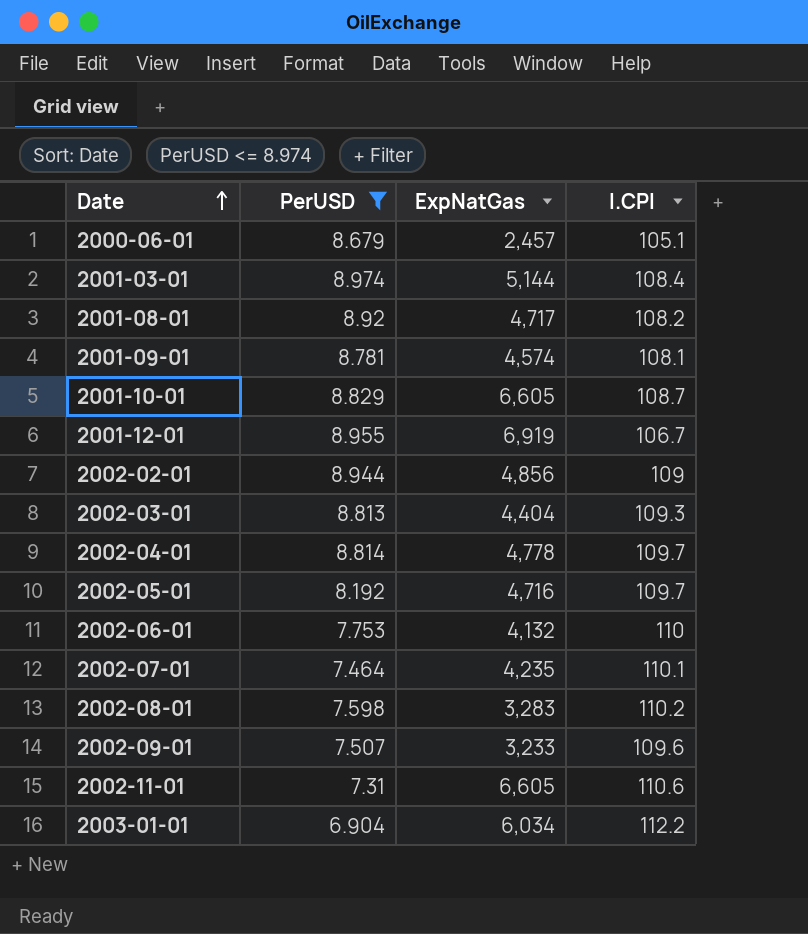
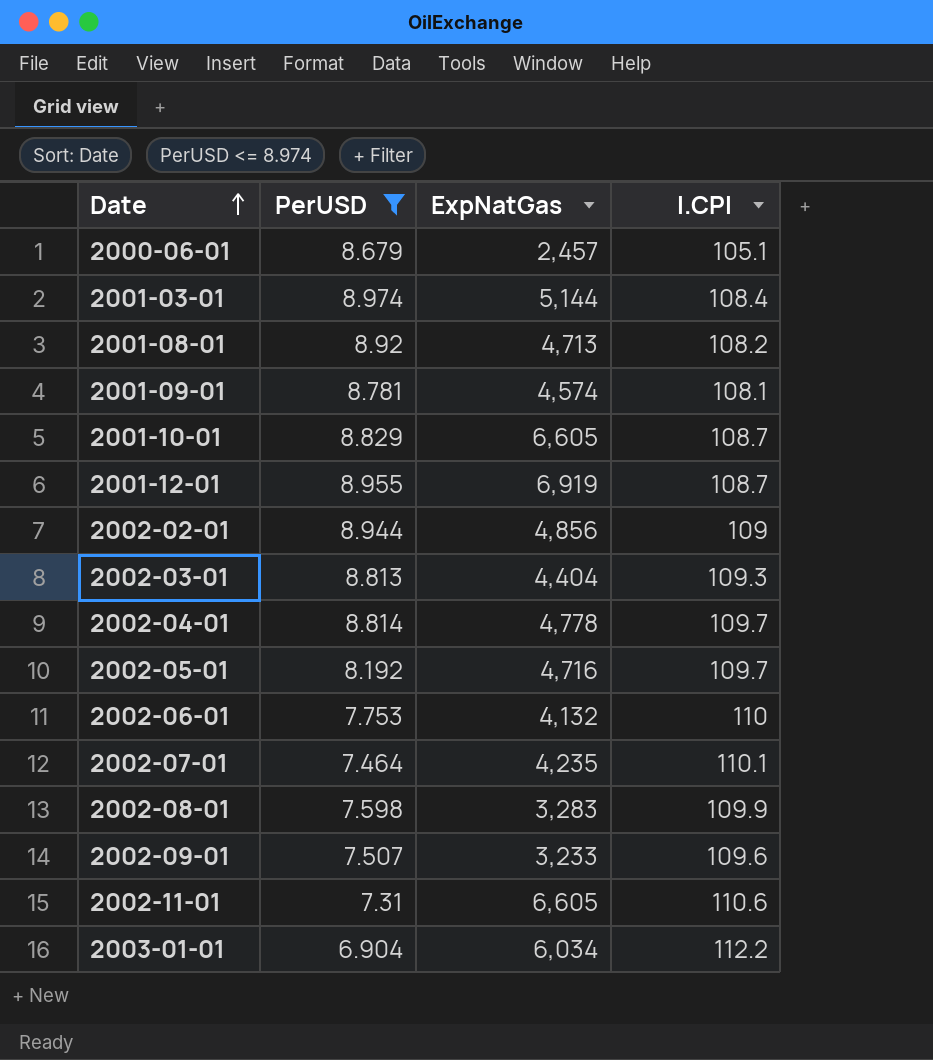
2001-08-01 | ExpNatGas: 4,717 -> 4,713
2001-12-01 | l.CPI: 106.7 -> 108.7
2002-08-01 | l.CPI: 110.2 -> 109.9

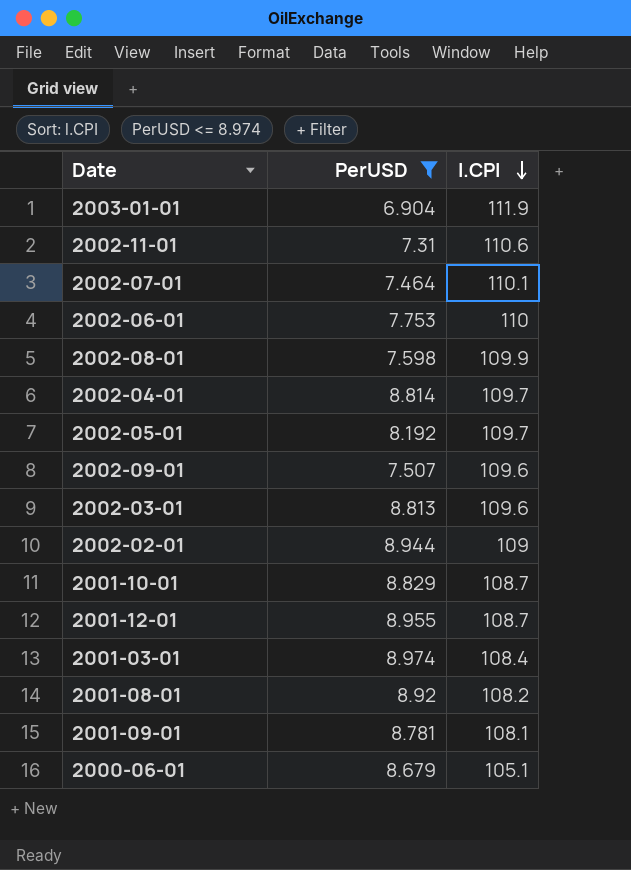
row order: Date ascending -> l.CPI descending
column ExpNatGas | position: 3 -> none
2003-01-01 | l.CPI: 112.2 -> 111.9
2002-03-01 | l.CPI: 109.3 -> 109.6

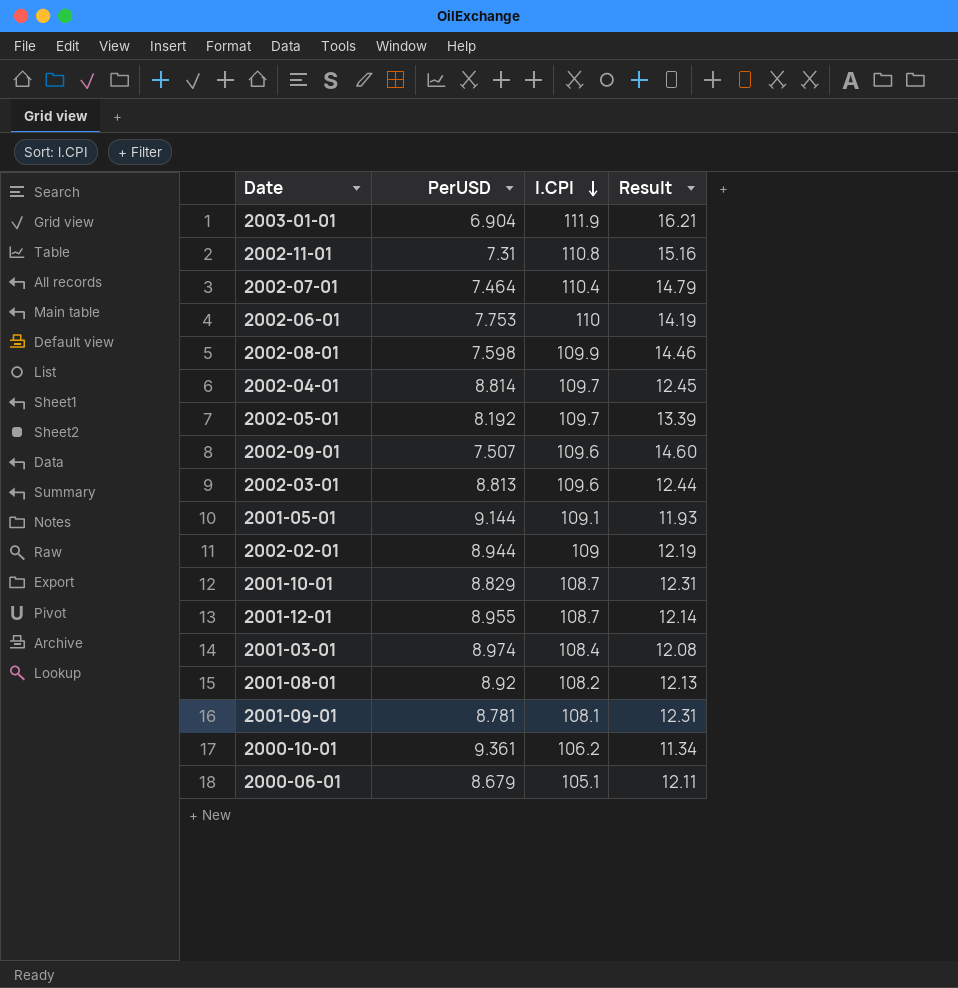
filter: PerUSD <= 8.974 -> none
column Result | formula: none -> [l.CPI] / [PerUSD]
2002-11-01 | l.CPI: 110.6 -> 110.8
2002-07-01 | l.CPI: 110.1 -> 110.4

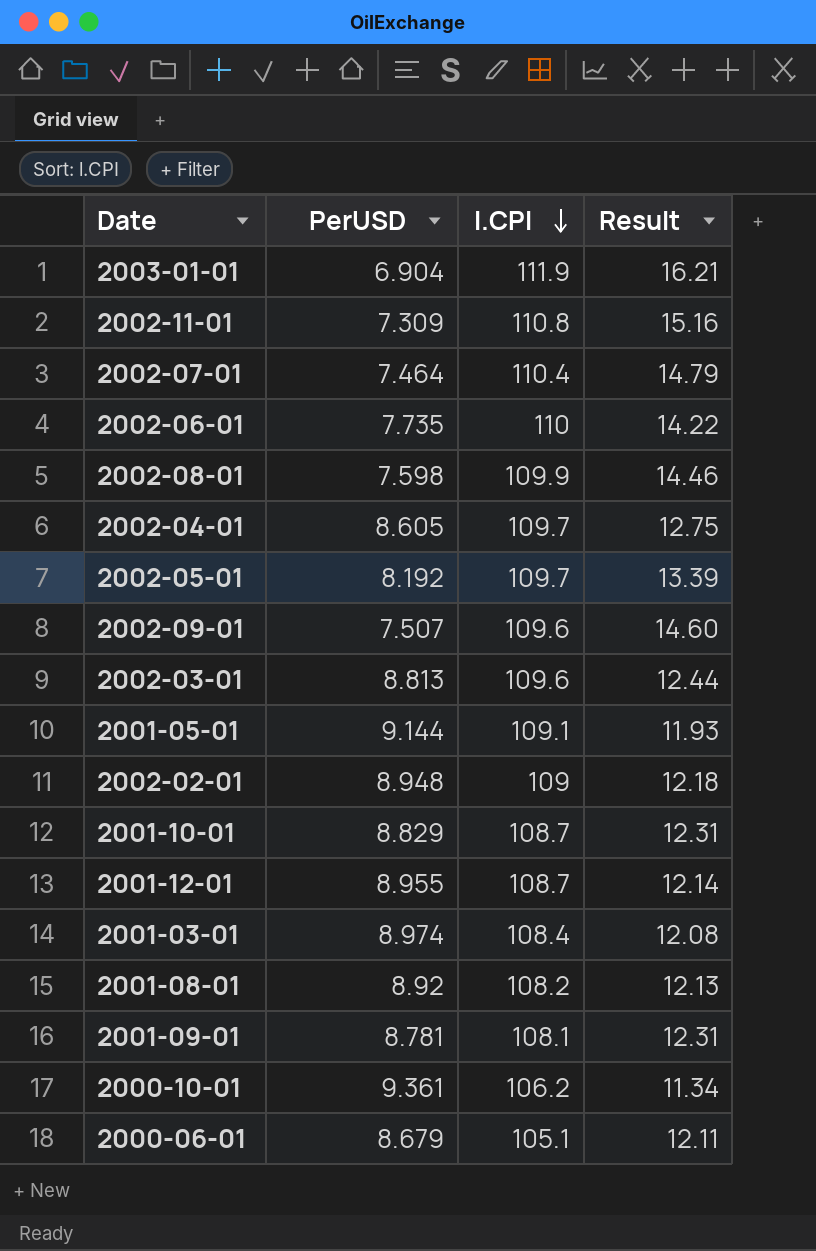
2002-11-01 | PerUSD: 7.31 -> 7.309
2002-06-01 | PerUSD: 7.753 -> 7.735
2002-06-01 | Result: 14.19 -> 14.22
2002-04-01 | PerUSD: 8.814 -> 8.605
2002-04-01 | Result: 12.45 -> 12.75
2002-02-01 | PerUSD: 8.944 -> 8.948
2002-02-01 | Result: 12.19 -> 12.18

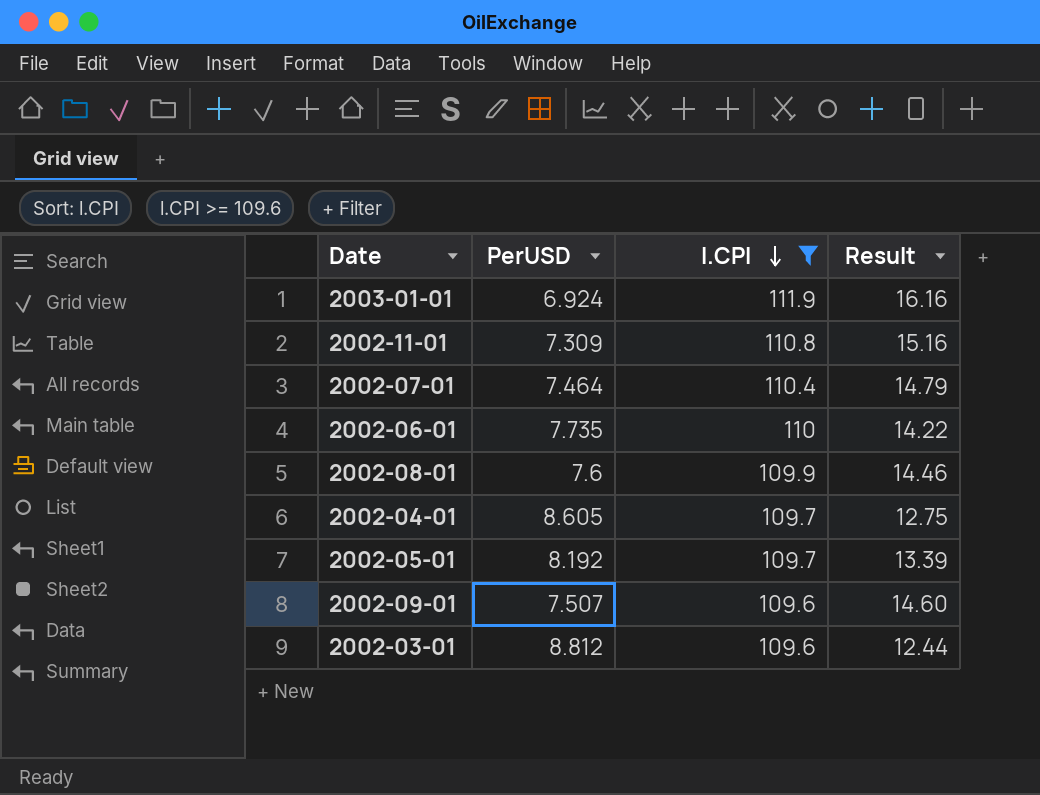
filter: none -> l.CPI >= 109.6
2003-01-01 | PerUSD: 6.904 -> 6.924
2003-01-01 | Result: 16.21 -> 16.16
2002-08-01 | PerUSD: 7.598 -> 7.6
2002-03-01 | PerUSD: 8.813 -> 8.812

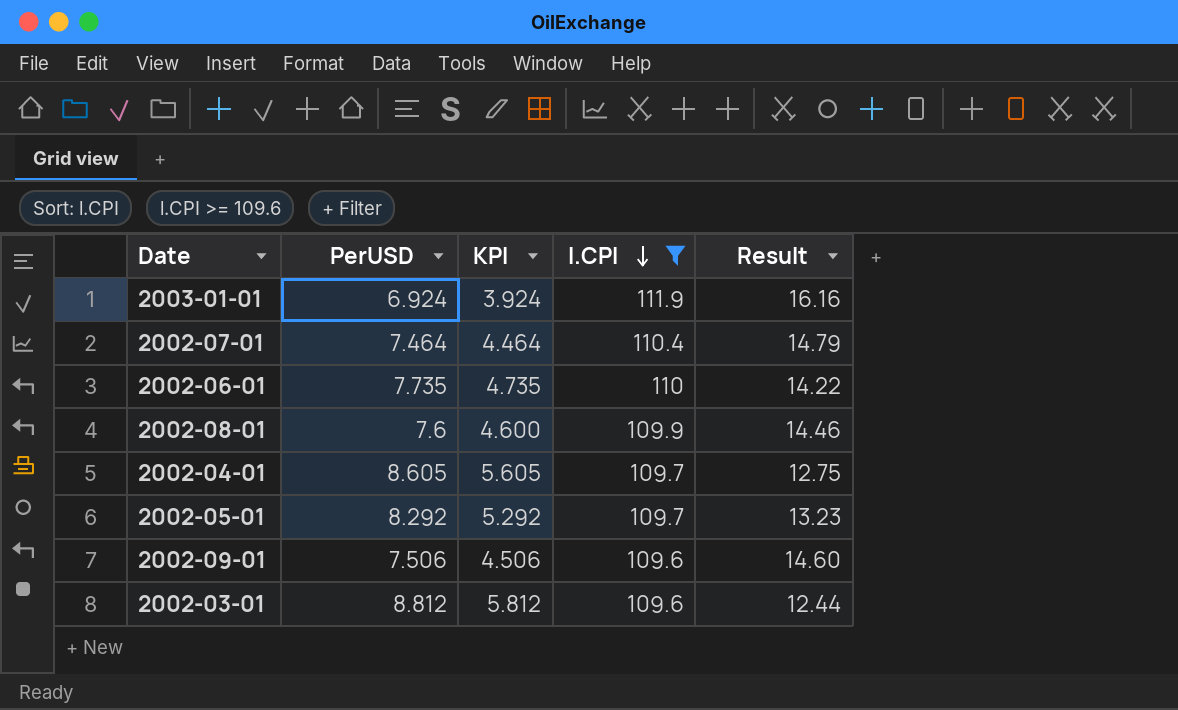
column KPI | formula: none -> [PerUSD] - 3
row 2002-11-01: 7.309 | 110.8 | 15.16 -> none
2002-05-01 | PerUSD: 8.192 -> 8.292
2002-05-01 | Result: 13.39 -> 13.23
2002-09-01 | PerUSD: 7.507 -> 7.506

